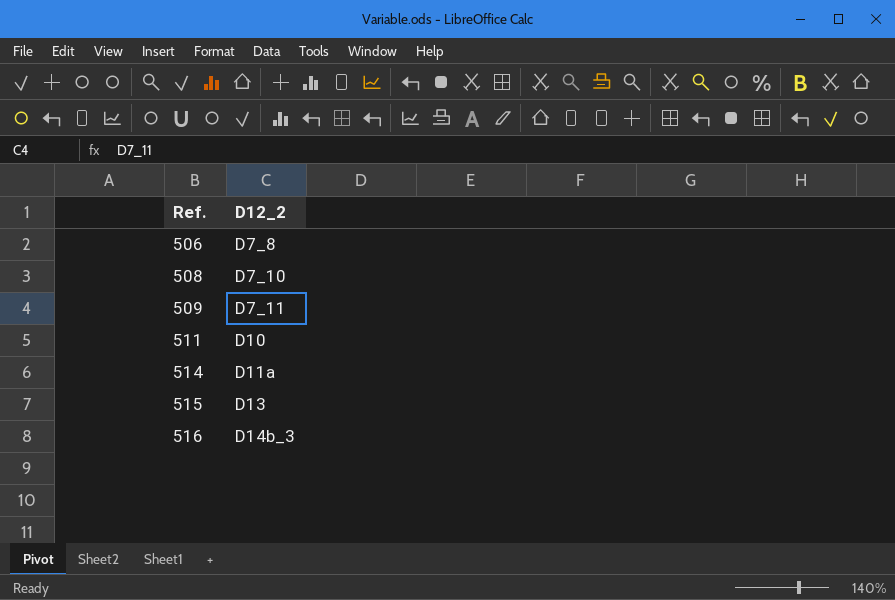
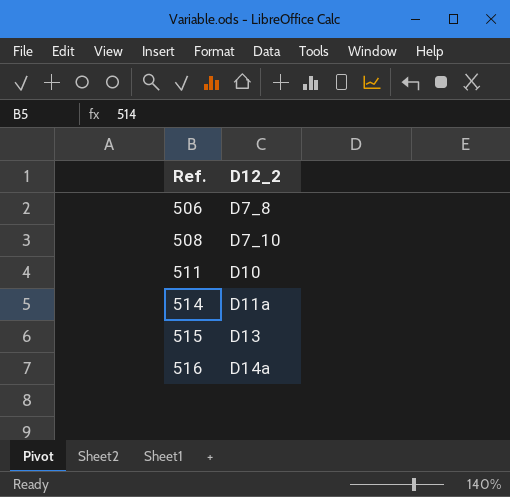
row 509: D7_11 -> none
516 | D12_2: D14b_3 -> D14a

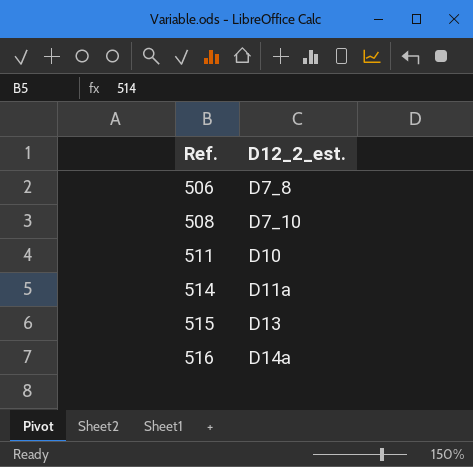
column name: D12_2 -> D12_2_est.

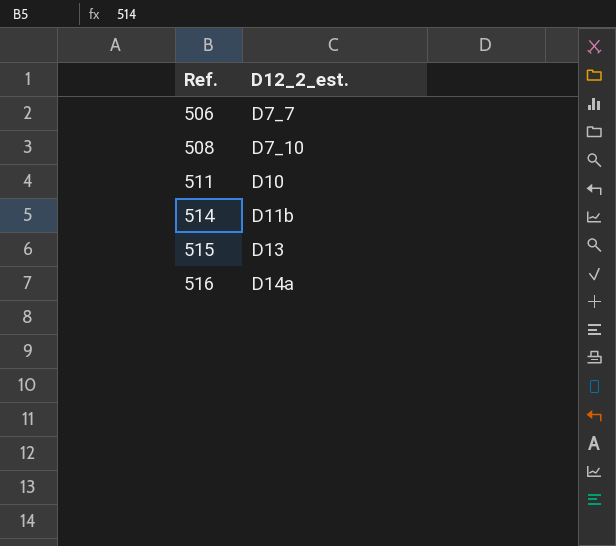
506 | D12_2_est.: D7_8 -> D7_7
514 | D12_2_est.: D11a -> D11b

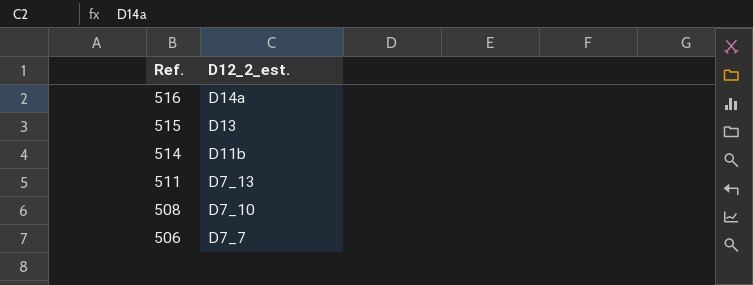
row order: Ref. ascending -> Ref. descending
511 | D12_2_est.: D10 -> D7_13

